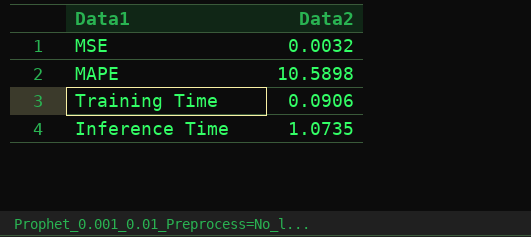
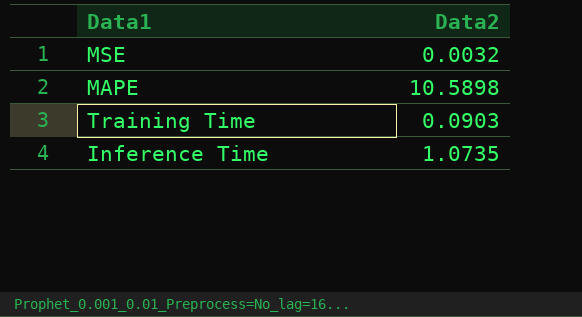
Training Time | Data2: 0.0906 -> 0.0903

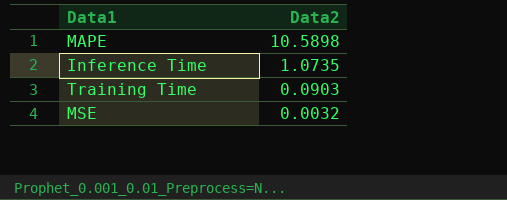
row order: none -> Data2 descending

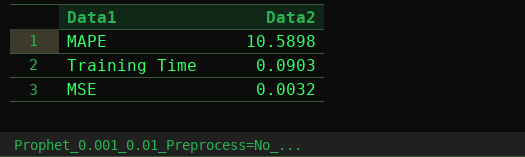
row Inference Time: 1.0735 -> none

